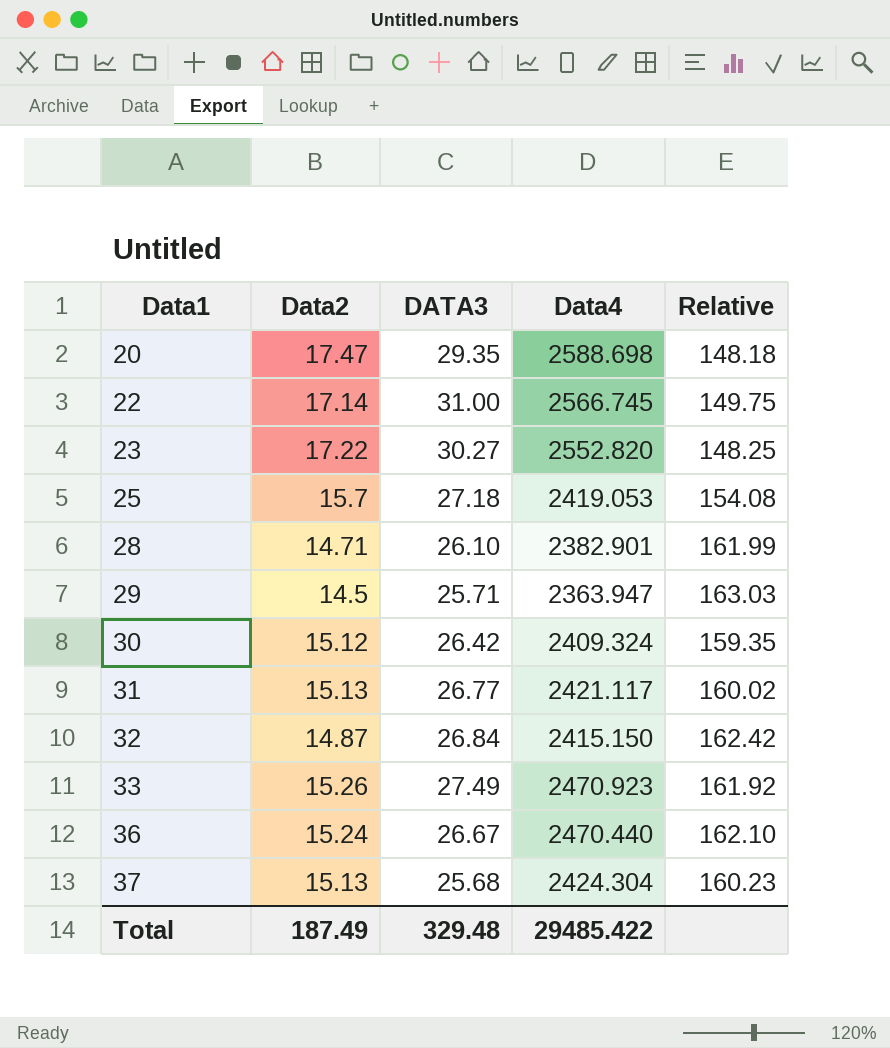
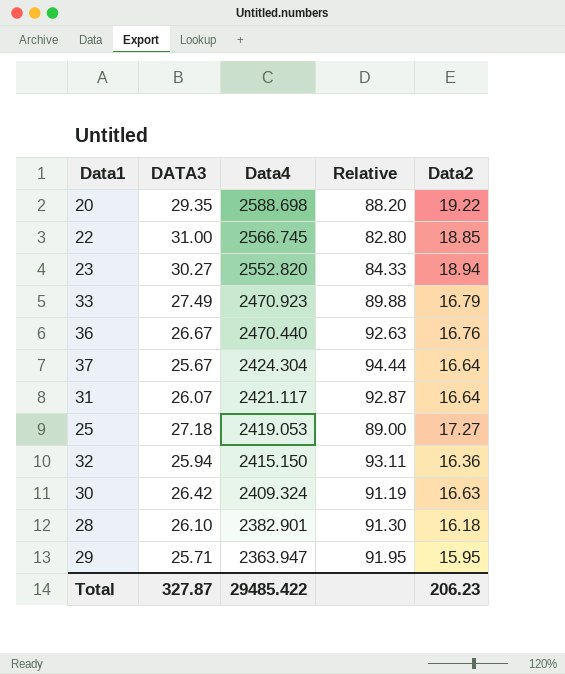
row order: Data1 ascending -> Data4 descending
column Relative | formula: [Data4] / [Data2] -> [Data4] / [DATA3]
column Data2 | position: 2 -> 5
20 | Data2: 17.47 -> 19.22
22 | Data2: 17.14 -> 18.85
23 | Data2: 17.22 -> 18.94
33 | Data2: 15.26 -> 16.79
36 | Data2: 15.24 -> 16.76
37 | DATA3: 25.68 -> 25.67
37 | Data2: 15.13 -> 16.64
31 | DATA3: 26.77 -> 26.07
31 | Data2: 15.13 -> 16.64
25 | Data2: 15.7 -> 17.27
32 | DATA3: 26.84 -> 25.94
32 | Data2: 14.87 -> 16.36
30 | Data2: 15.12 -> 16.63
28 | Data2: 14.71 -> 16.18
29 | Data2: 14.5 -> 15.95
Total | DATA3: 329.48 -> 327.87
Total | Data2: 187.49 -> 206.23

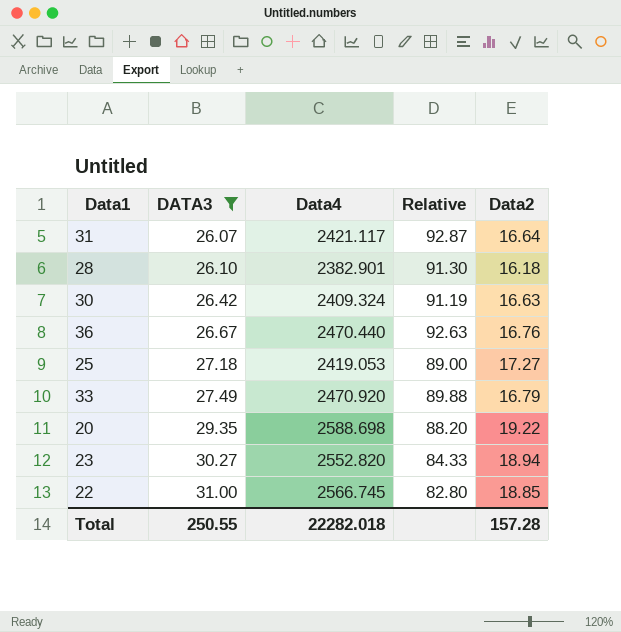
filter: none -> DATA3 >= 26.07
row order: Data4 descending -> DATA3 ascending
33 | Data4: 2470.923 -> 2470.920
Total | DATA3: 327.87 -> 250.55
Total | Data4: 29485.422 -> 22282.018
Total | Data2: 206.23 -> 157.28

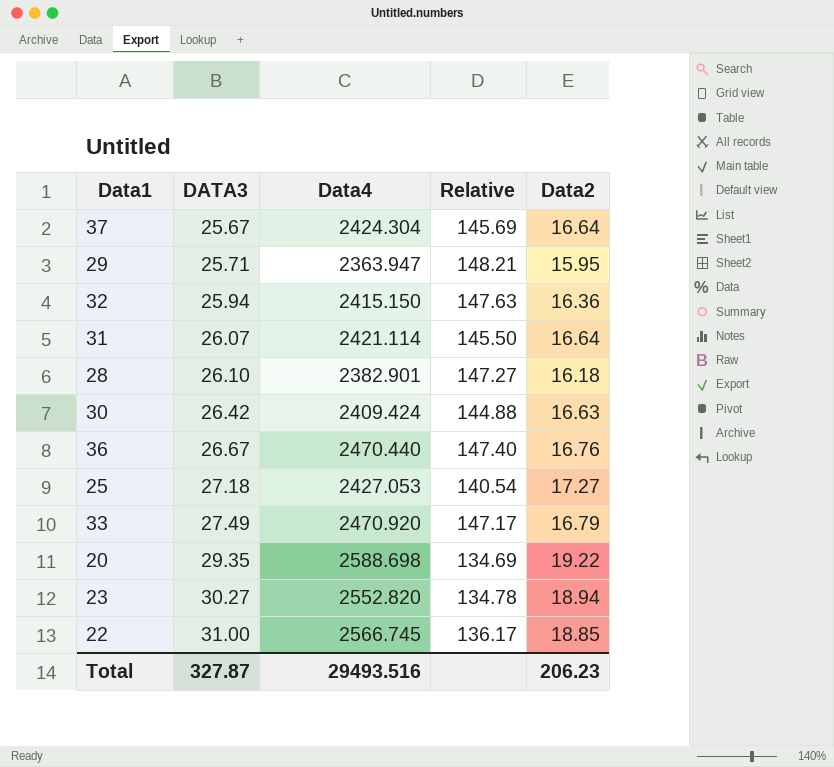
filter: DATA3 >= 26.07 -> none
column Relative | formula: [Data4] / [DATA3] -> [Data4] / [Data2]
31 | Data4: 2421.117 -> 2421.114
30 | Data4: 2409.324 -> 2409.424
25 | Data4: 2419.053 -> 2427.053
Total | DATA3: 250.55 -> 327.87
Total | Data4: 22282.018 -> 29493.516
Total | Data2: 157.28 -> 206.23

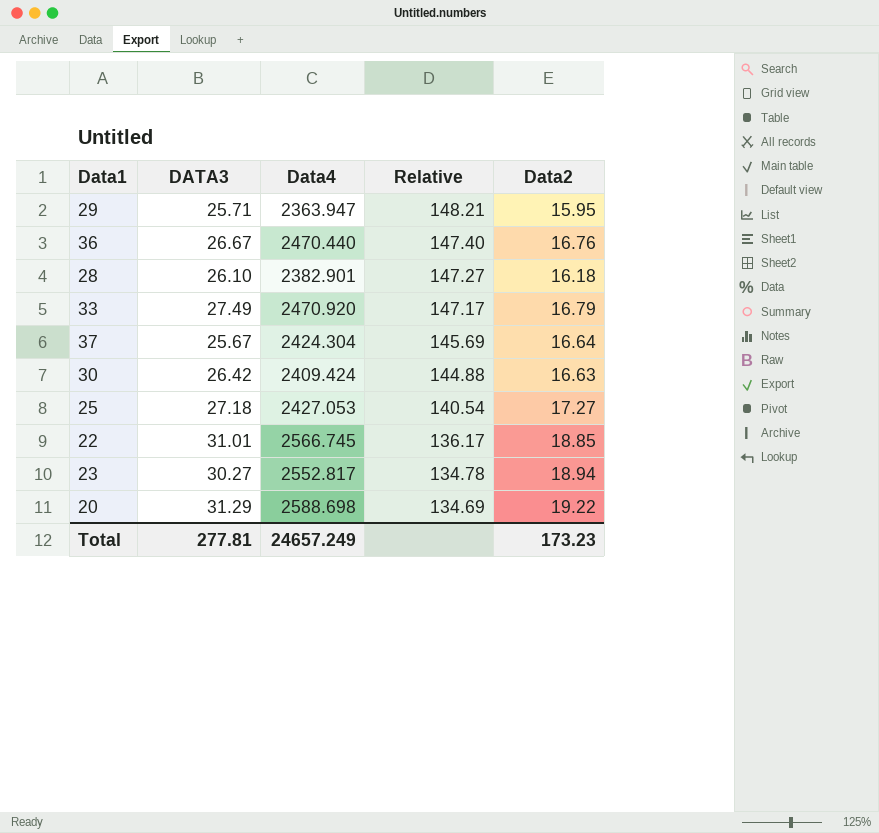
row order: DATA3 ascending -> Relative descending
row 32: 25.94 | 2415.150 | 147.63 | 16.36 -> none
row 31: 26.07 | 2421.114 | 145.50 | 16.64 -> none
22 | DATA3: 31.00 -> 31.01
23 | Data4: 2552.820 -> 2552.817
20 | DATA3: 29.35 -> 31.29
Total | DATA3: 327.87 -> 277.81
Total | Data4: 29493.516 -> 24657.249
Total | Data2: 206.23 -> 173.23

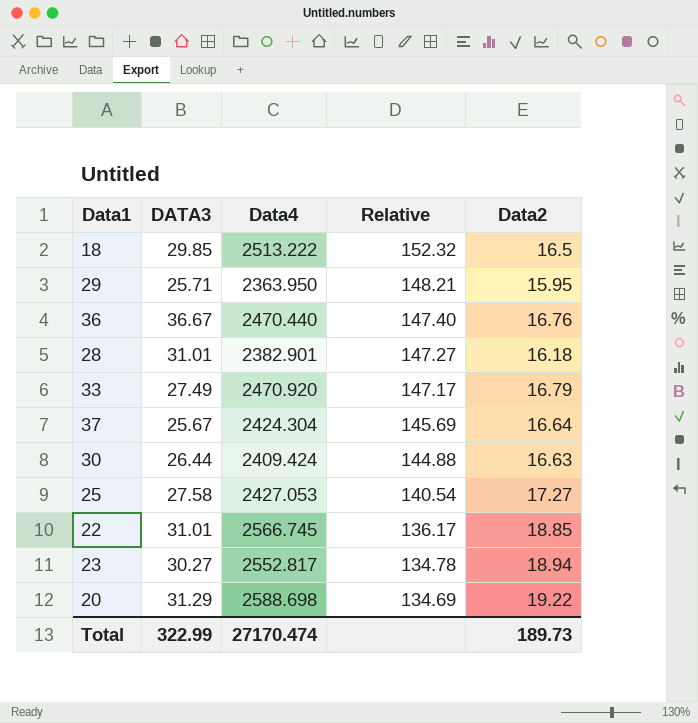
row 18: none -> 29.85 | 2513.222 | 152.32 | 16.5
29 | Data4: 2363.947 -> 2363.950
36 | DATA3: 26.67 -> 36.67
28 | DATA3: 26.10 -> 31.01
30 | DATA3: 26.42 -> 26.44
25 | DATA3: 27.18 -> 27.58
Total | DATA3: 277.81 -> 322.99
Total | Data4: 24657.249 -> 27170.474
Total | Data2: 173.23 -> 189.73

